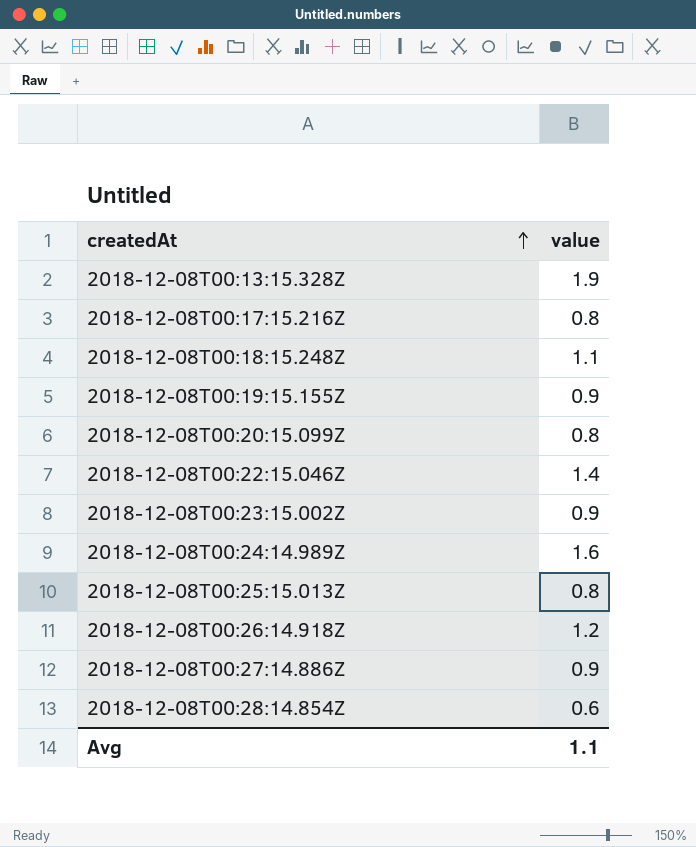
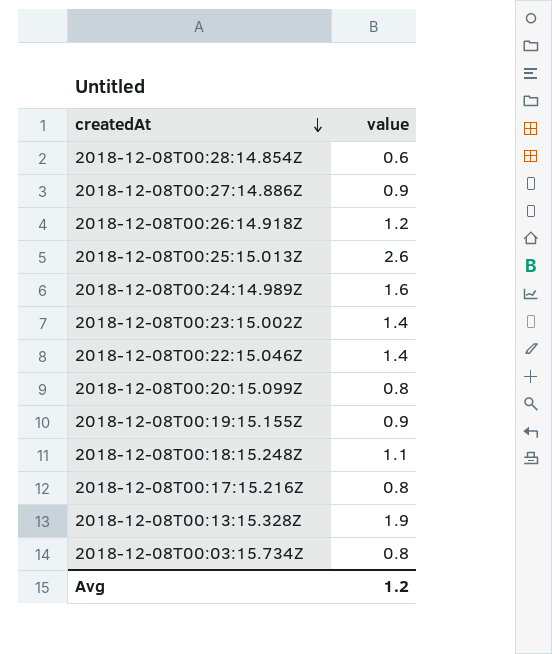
row order: createdAt ascending -> createdAt descending
2018-12-08T00:25:15.013Z | value: 0.8 -> 2.6
2018-12-08T00:23:15.002Z | value: 0.9 -> 1.4
row 2018-12-08T00:03:15.734Z: none -> 0.8
Avg | value: 1.1 -> 1.2

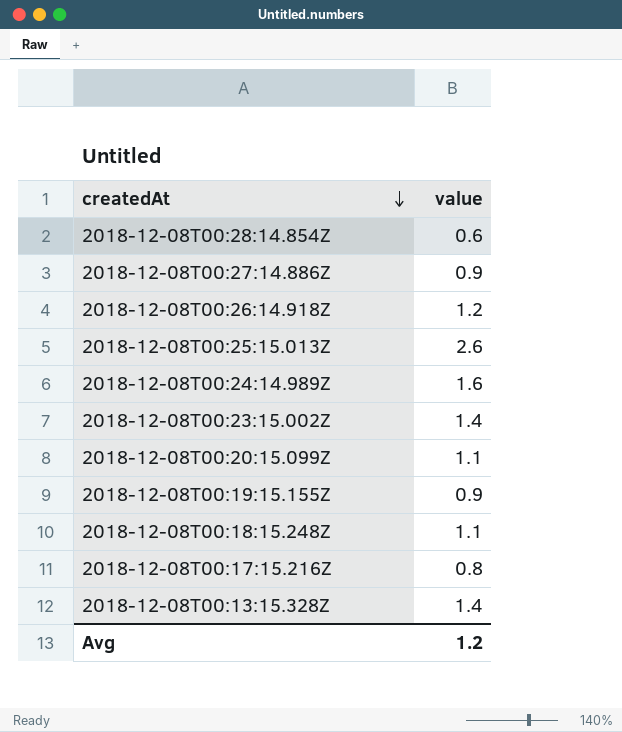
row 2018-12-08T00:22:15.046Z: 1.4 -> none
row 2018-12-08T00:03:15.734Z: 0.8 -> none
2018-12-08T00:20:15.099Z | value: 0.8 -> 1.1
2018-12-08T00:13:15.328Z | value: 1.9 -> 1.4

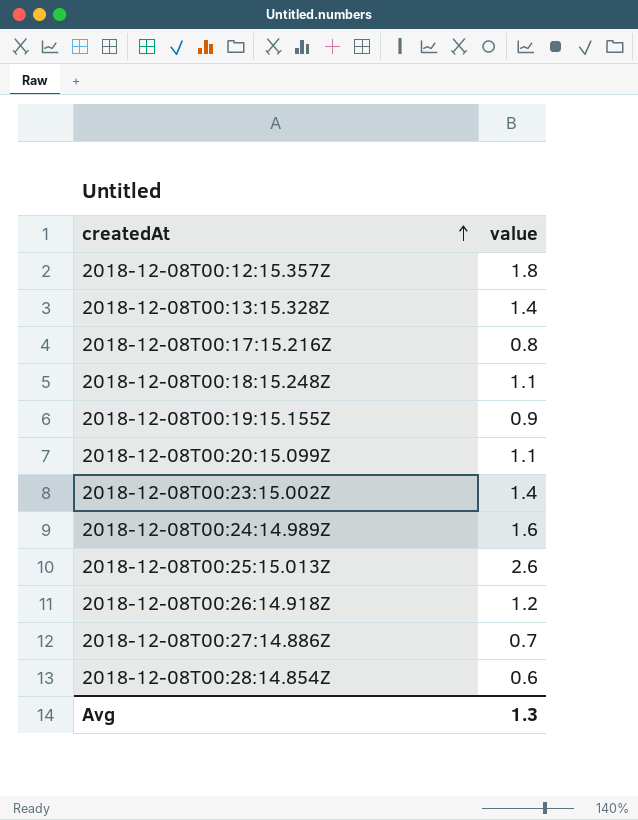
row order: createdAt descending -> createdAt ascending
row 2018-12-08T00:12:15.357Z: none -> 1.8
2018-12-08T00:27:14.886Z | value: 0.9 -> 0.7
Avg | value: 1.2 -> 1.3

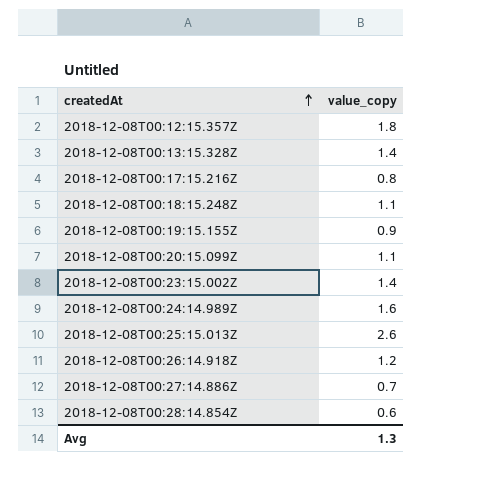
column name: value -> value_copy

